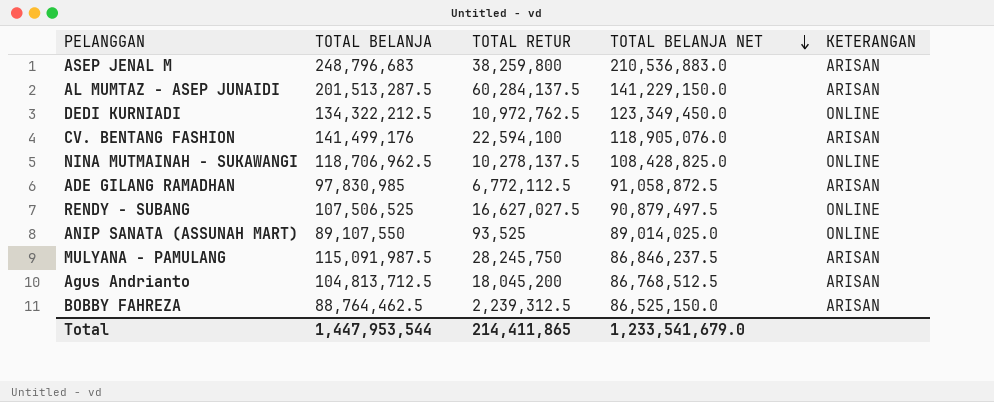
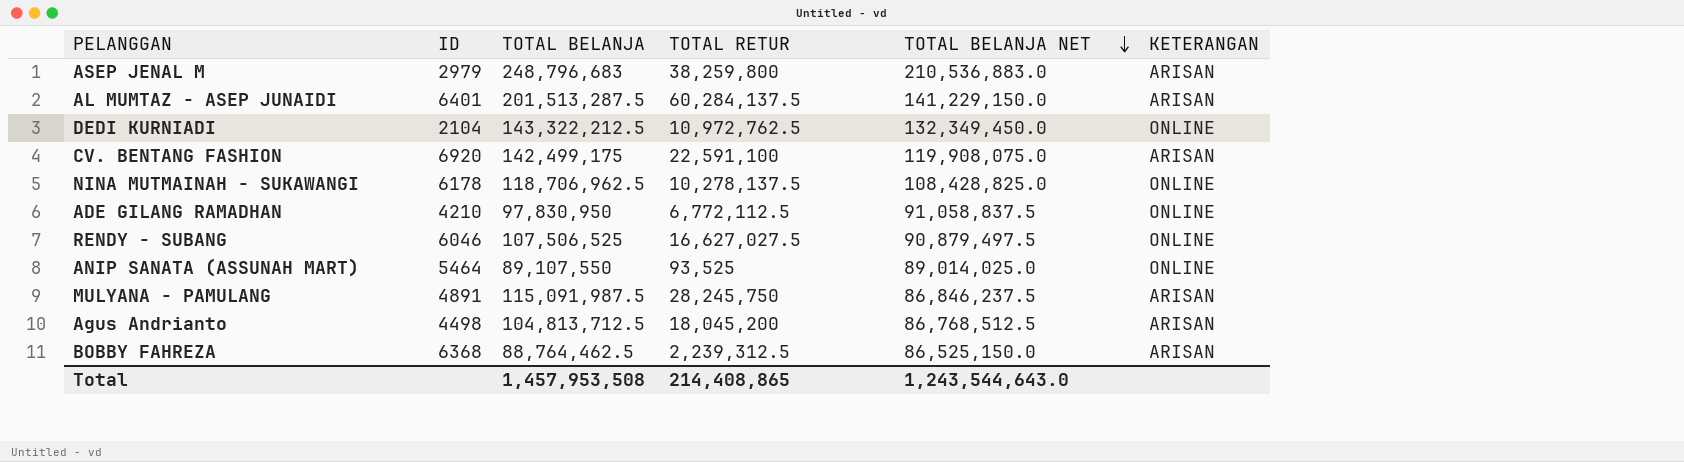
column ID | position: none -> 2
DEDI KURNIADI | TOTAL BELANJA: 134,322,212.5 -> 143,322,212.5
DEDI KURNIADI | TOTAL BELANJA NET: 123,349,450.0 -> 132,349,450.0
CV. BENTANG FASHION | TOTAL BELANJA: 141,499,176 -> 142,499,175
CV. BENTANG FASHION | TOTAL RETUR: 22,594,100 -> 22,591,100
CV. BENTANG FASHION | TOTAL BELANJA NET: 118,905,076.0 -> 119,908,075.0
ADE GILANG RAMADHAN | TOTAL BELANJA: 97,830,985 -> 97,830,950
ADE GILANG RAMADHAN | TOTAL BELANJA NET: 91,058,872.5 -> 91,058,837.5
ADE GILANG RAMADHAN | KETERANGAN: ARISAN -> ONLINE
Total | TOTAL BELANJA: 1,447,953,544 -> 1,457,953,508
Total | TOTAL RETUR: 214,411,865 -> 214,408,865
Total | TOTAL BELANJA NET: 1,233,541,679.0 -> 1,243,544,643.0

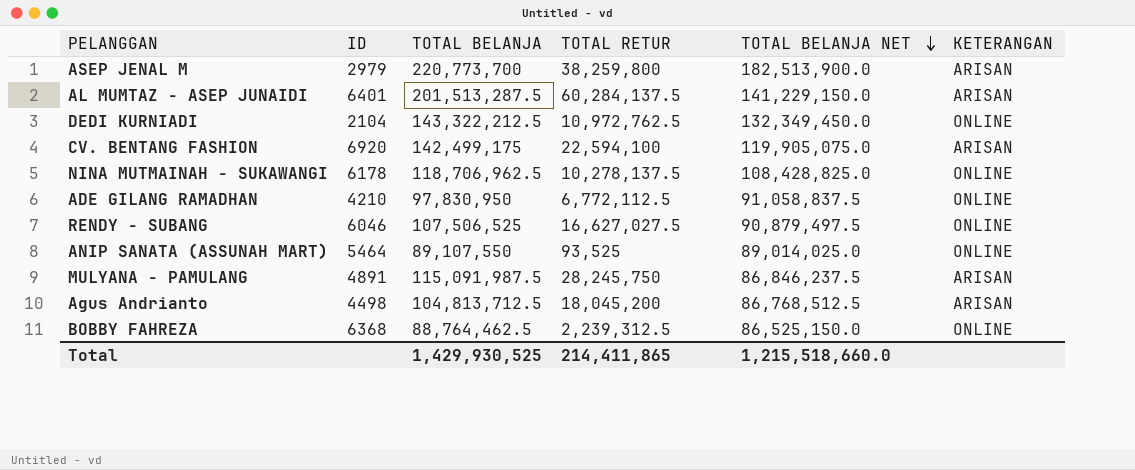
ASEP JENAL M | TOTAL BELANJA: 248,796,683 -> 220,773,700
ASEP JENAL M | TOTAL BELANJA NET: 210,536,883.0 -> 182,513,900.0
CV. BENTANG FASHION | TOTAL RETUR: 22,591,100 -> 22,594,100
CV. BENTANG FASHION | TOTAL BELANJA NET: 119,908,075.0 -> 119,905,075.0
BOBBY FAHREZA | KETERANGAN: ARISAN -> ONLINE
Total | TOTAL BELANJA: 1,457,953,508 -> 1,429,930,525
Total | TOTAL RETUR: 214,408,865 -> 214,411,865
Total | TOTAL BELANJA NET: 1,243,544,643.0 -> 1,215,518,660.0

